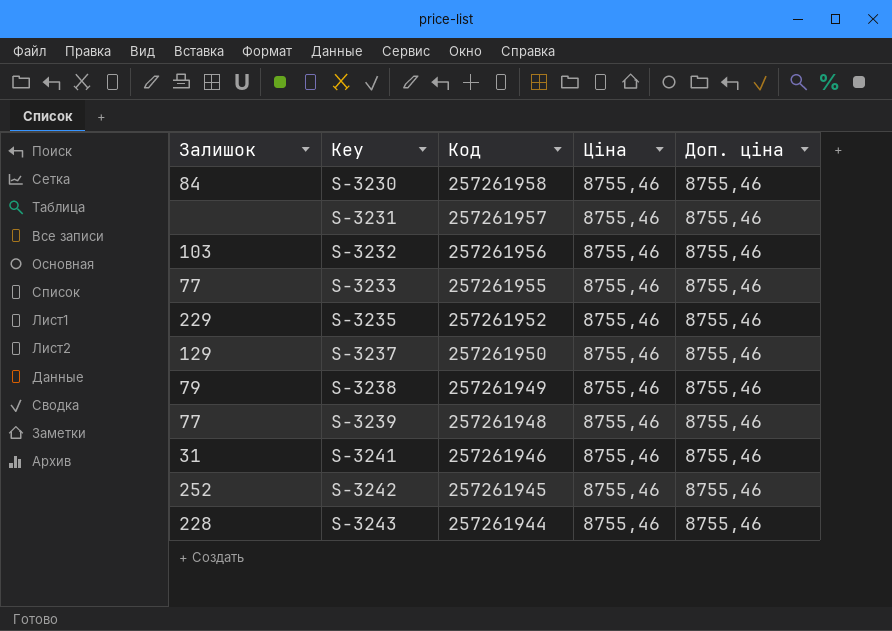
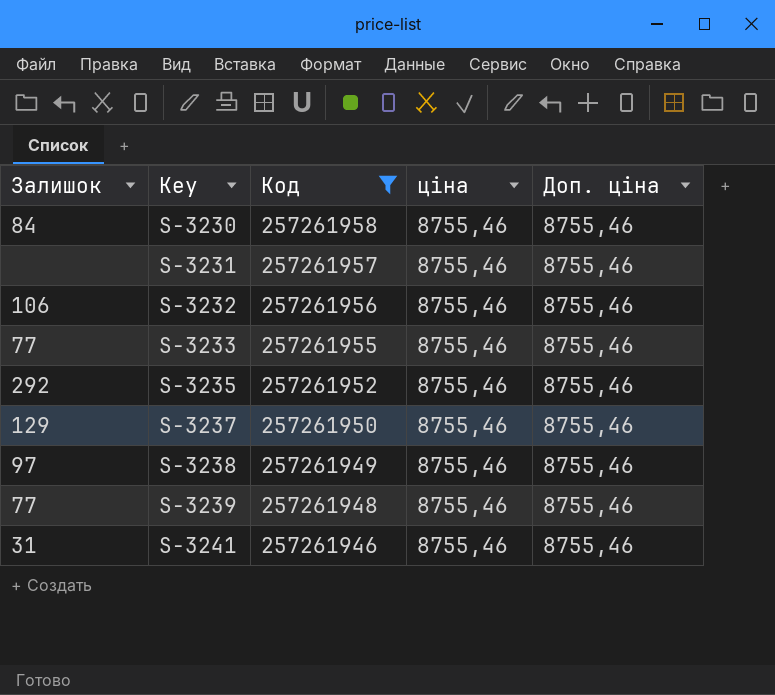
filter: none -> Код >= 257261946
column name: Ціна -> ціна
S-3232 | Залишок: 103 -> 106
S-3235 | Залишок: 229 -> 292
S-3238 | Залишок: 79 -> 97

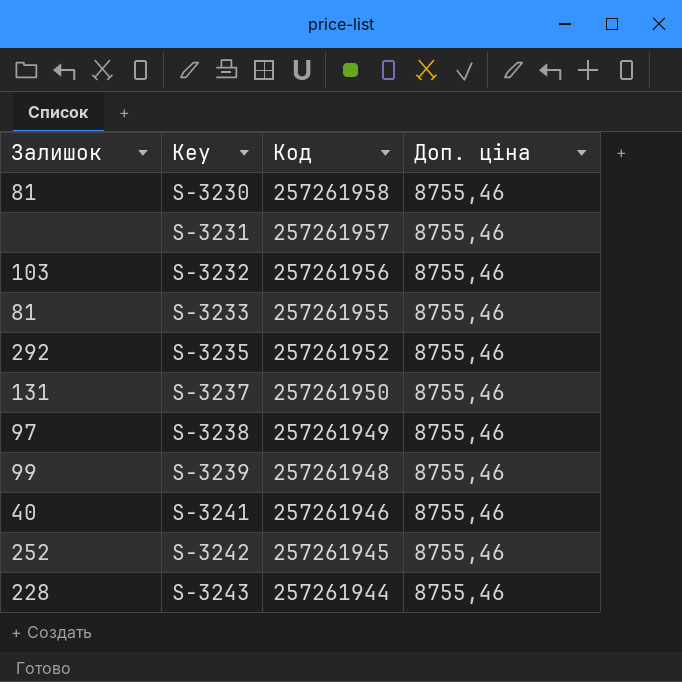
filter: Код >= 257261946 -> none
column ціна | position: 4 -> none
S-3230 | Залишок: 84 -> 81
S-3232 | Залишок: 106 -> 103
S-3233 | Залишок: 77 -> 81
S-3237 | Залишок: 129 -> 131
S-3239 | Залишок: 77 -> 99
S-3241 | Залишок: 31 -> 40

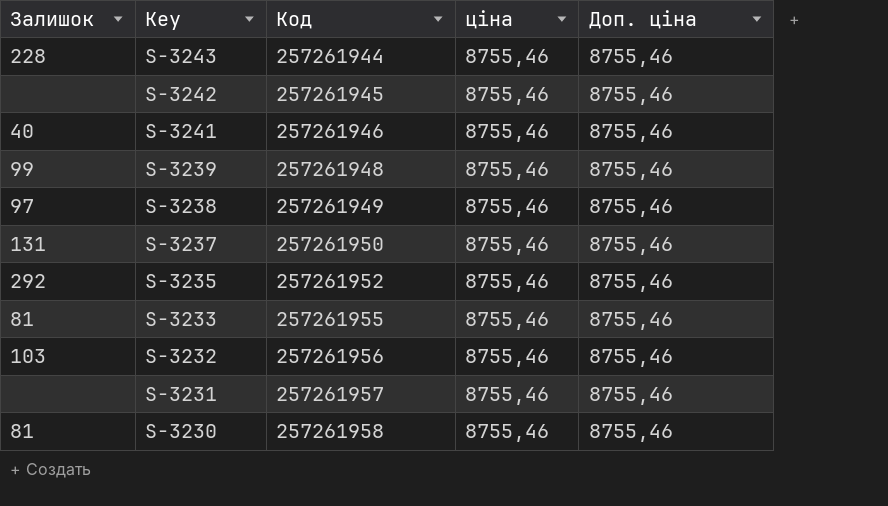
row order: Key ascending -> Key descending
column ціна | position: none -> 4
S-3242 | Залишок: 252 -> none

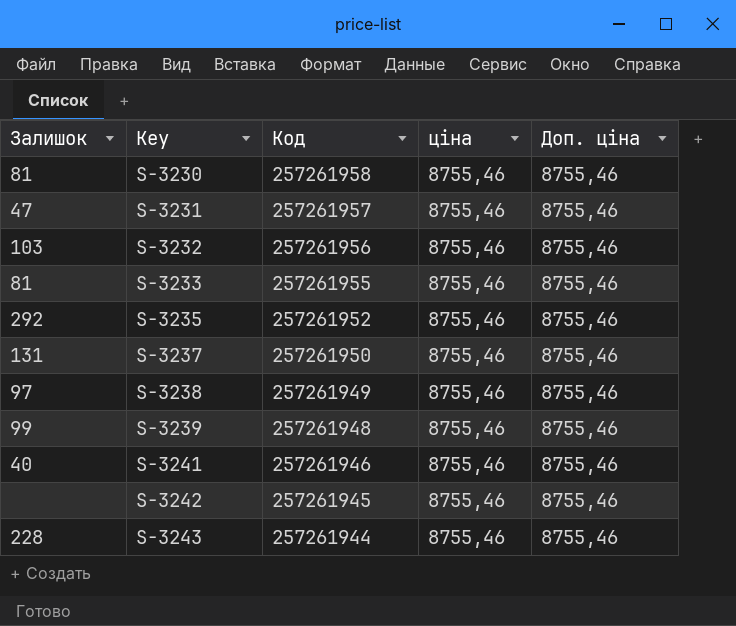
row order: Key descending -> Key ascending
S-3231 | Залишок: none -> 47

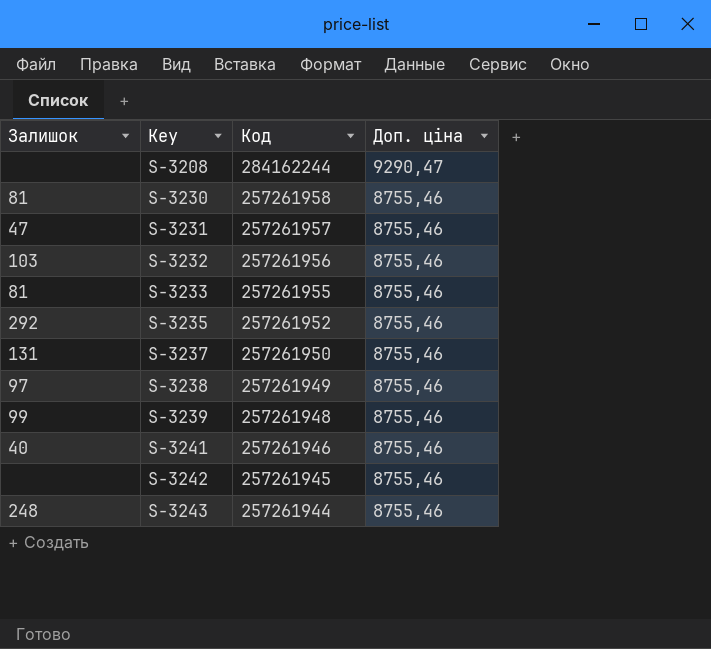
column ціна | position: 4 -> none
row S-3208: none -> none | 284162244 | 9290,47
S-3243 | Залишок: 228 -> 248

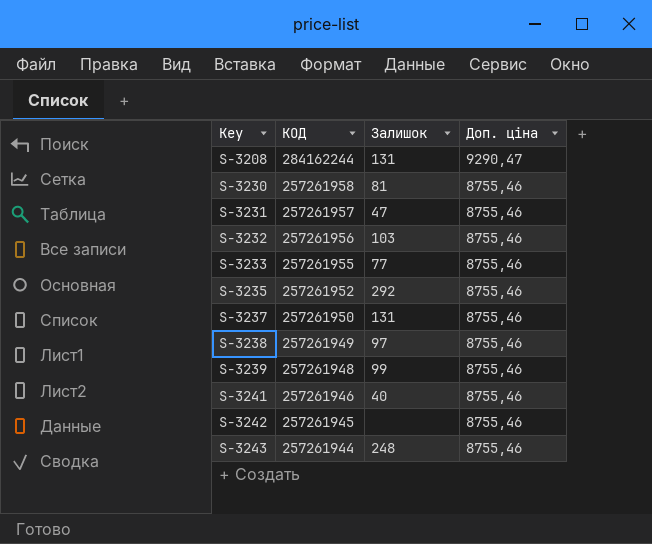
column name: Код -> КОД
column Залишок | position: 1 -> 3
S-3208 | Залишок: none -> 131
S-3233 | Залишок: 81 -> 77

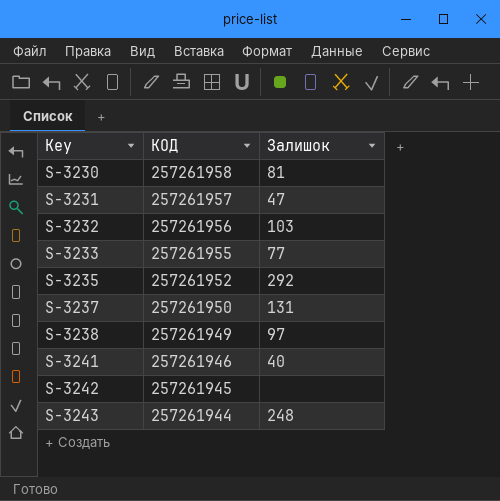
column Доп. ціна | position: 4 -> none
row S-3208: 284162244 | 131 | 9290,47 -> none
row S-3239: 257261948 | 99 | 8755,46 -> none

